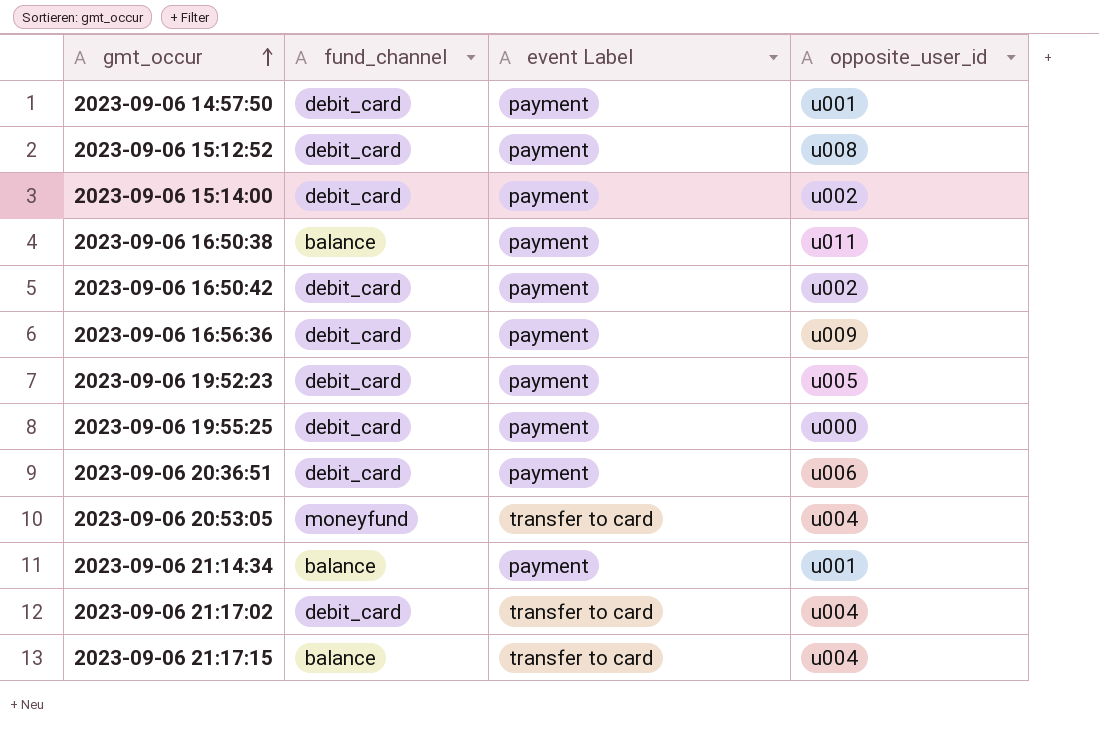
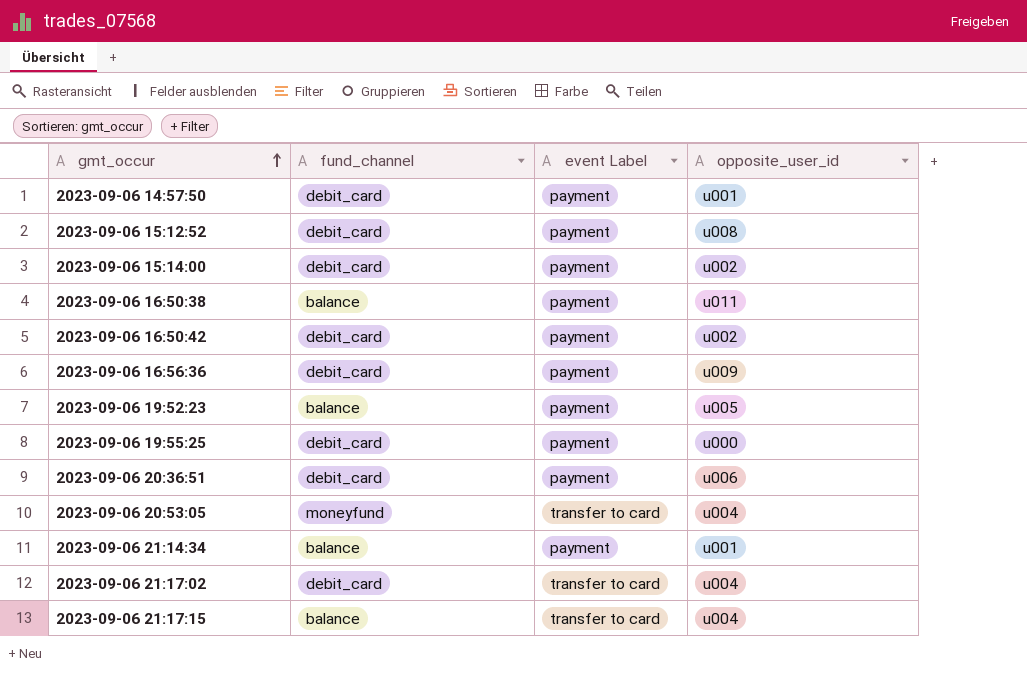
2023-09-06 19:52:23 | fund_channel: debit_card -> balance

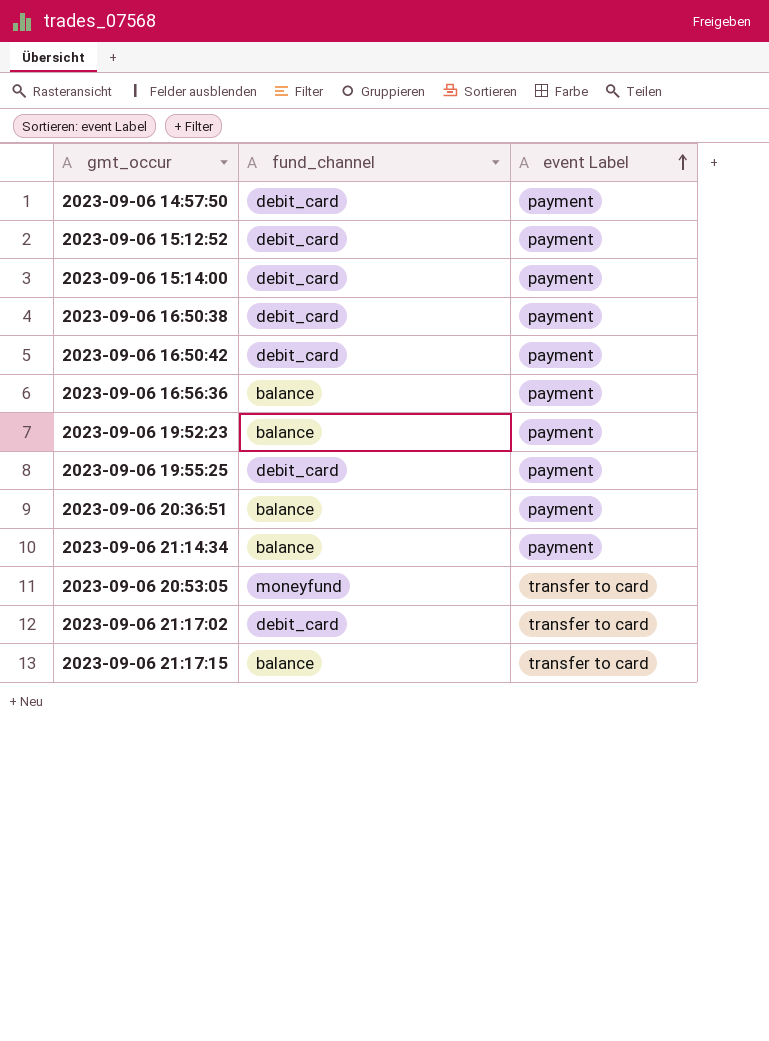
row order: gmt_occur ascending -> event Label ascending
column opposite_user_id | position: 4 -> none
2023-09-06 16:50:38 | fund_channel: balance -> debit_card
2023-09-06 16:56:36 | fund_channel: debit_card -> balance
2023-09-06 20:36:51 | fund_channel: debit_card -> balance

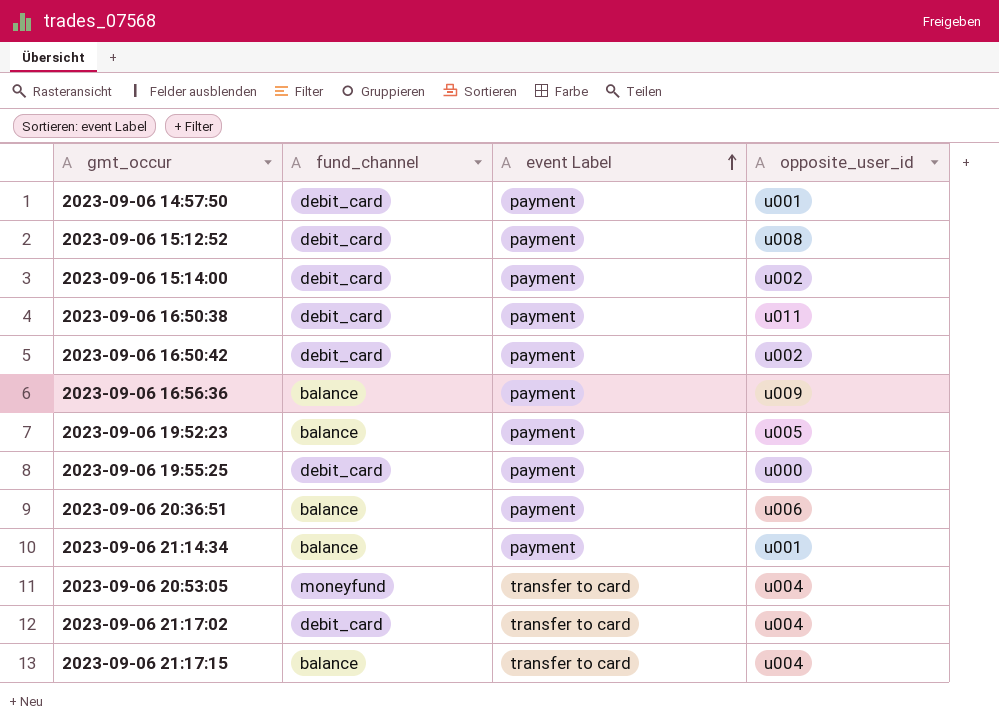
column opposite_user_id | position: none -> 4

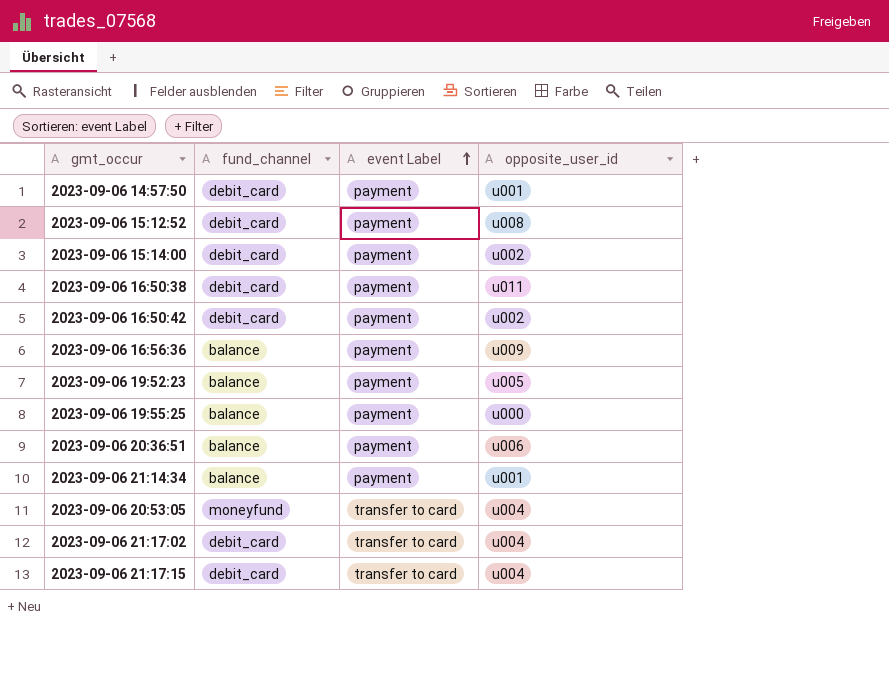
2023-09-06 19:55:25 | fund_channel: debit_card -> balance
2023-09-06 21:17:15 | fund_channel: balance -> debit_card

